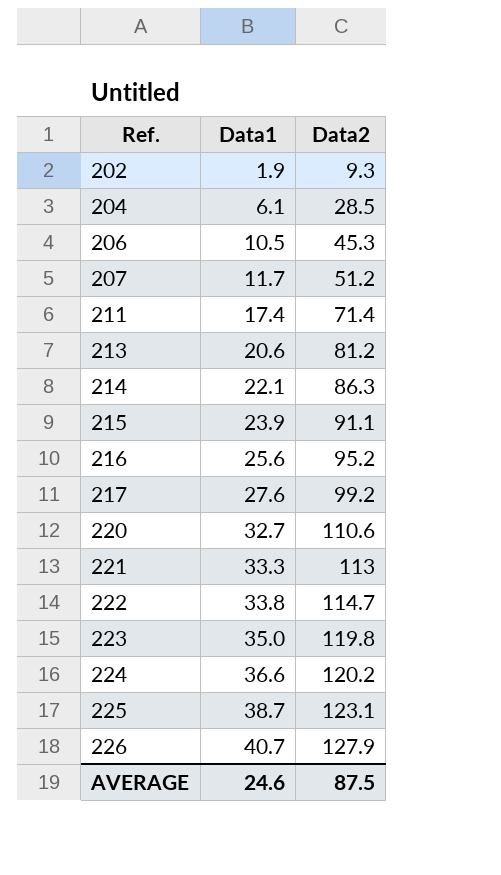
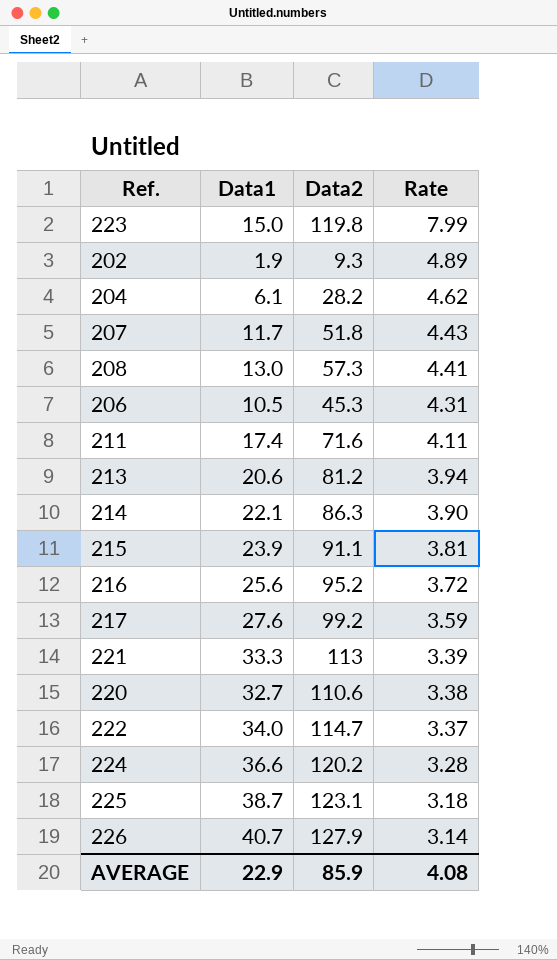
row order: Ref. ascending -> Rate descending
column Rate | formula: none -> [Data2] / [Data1]
223 | Data1: 35.0 -> 15.0
204 | Data2: 28.5 -> 28.2
207 | Data2: 51.2 -> 51.8
row 208: none -> 13.0 | 57.3 | 4.41
211 | Data2: 71.4 -> 71.6
222 | Data1: 33.8 -> 34.0
AVERAGE | Data1: 24.6 -> 22.9
AVERAGE | Data2: 87.5 -> 85.9

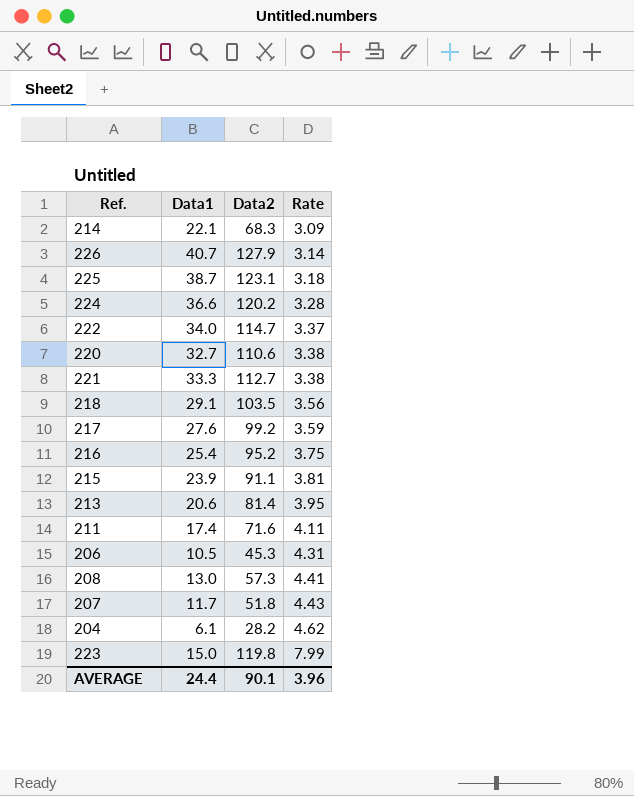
row order: Rate descending -> Rate ascending
row 202: 1.9 | 9.3 | 4.89 -> none
214 | Data2: 86.3 -> 68.3
214 | Rate: 3.90 -> 3.09
221 | Data2: 113 -> 112.7
221 | Rate: 3.39 -> 3.38
row 218: none -> 29.1 | 103.5 | 3.56
216 | Data1: 25.6 -> 25.4
216 | Rate: 3.72 -> 3.75
213 | Data2: 81.2 -> 81.4
213 | Rate: 3.94 -> 3.95
AVERAGE | Data1: 22.9 -> 24.4
AVERAGE | Data2: 85.9 -> 90.1
AVERAGE | Rate: 4.08 -> 3.96

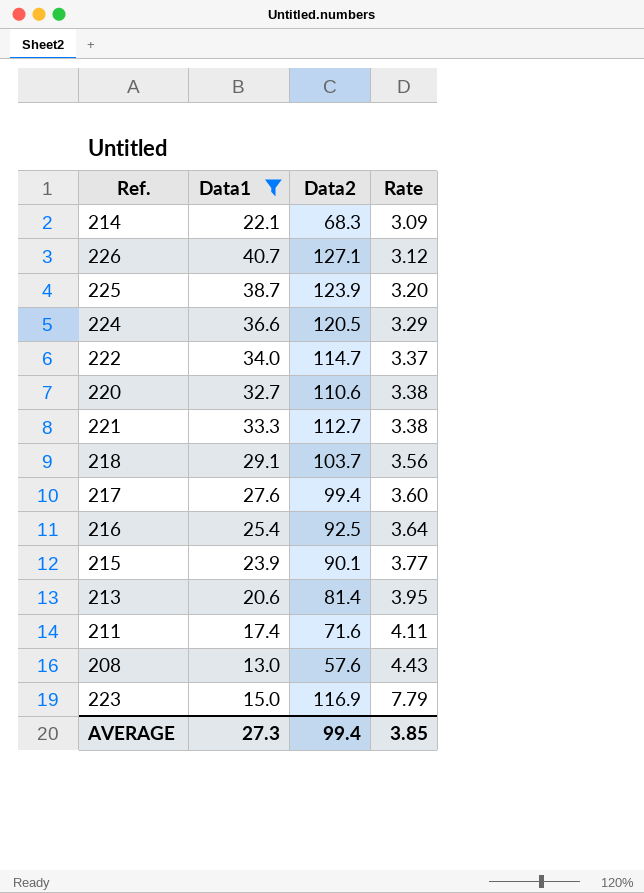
filter: none -> Data1 >= 13.0
226 | Data2: 127.9 -> 127.1
226 | Rate: 3.14 -> 3.12
225 | Data2: 123.1 -> 123.9
225 | Rate: 3.18 -> 3.20
224 | Data2: 120.2 -> 120.5
224 | Rate: 3.28 -> 3.29
218 | Data2: 103.5 -> 103.7
217 | Data2: 99.2 -> 99.4
217 | Rate: 3.59 -> 3.60
216 | Data2: 95.2 -> 92.5
216 | Rate: 3.75 -> 3.64
215 | Data2: 91.1 -> 90.1
215 | Rate: 3.81 -> 3.77
208 | Data2: 57.3 -> 57.6
208 | Rate: 4.41 -> 4.43
223 | Data2: 119.8 -> 116.9
223 | Rate: 7.99 -> 7.79
AVERAGE | Data1: 24.4 -> 27.3
AVERAGE | Data2: 90.1 -> 99.4
AVERAGE | Rate: 3.96 -> 3.85

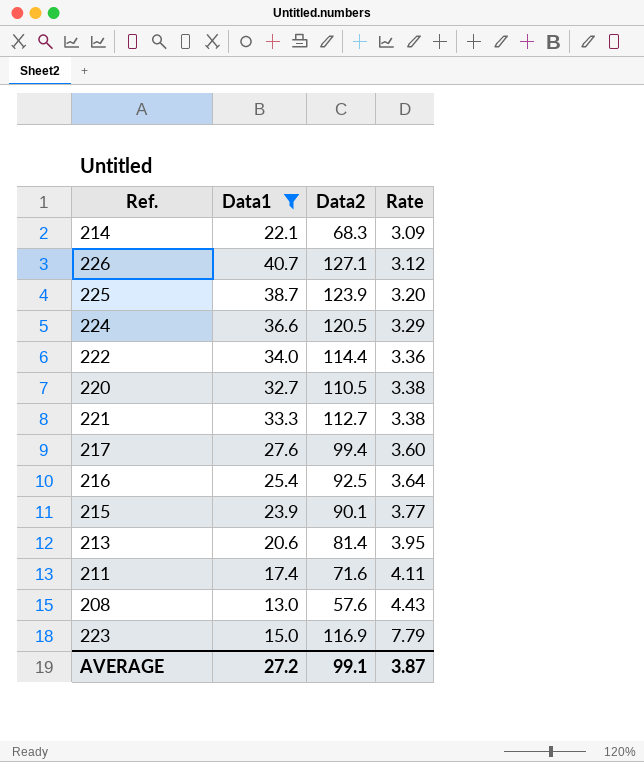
row 218: 29.1 | 103.7 | 3.56 -> none
222 | Data2: 114.7 -> 114.4
222 | Rate: 3.37 -> 3.36
220 | Data2: 110.6 -> 110.5
AVERAGE | Data1: 27.3 -> 27.2
AVERAGE | Data2: 99.4 -> 99.1
AVERAGE | Rate: 3.85 -> 3.87

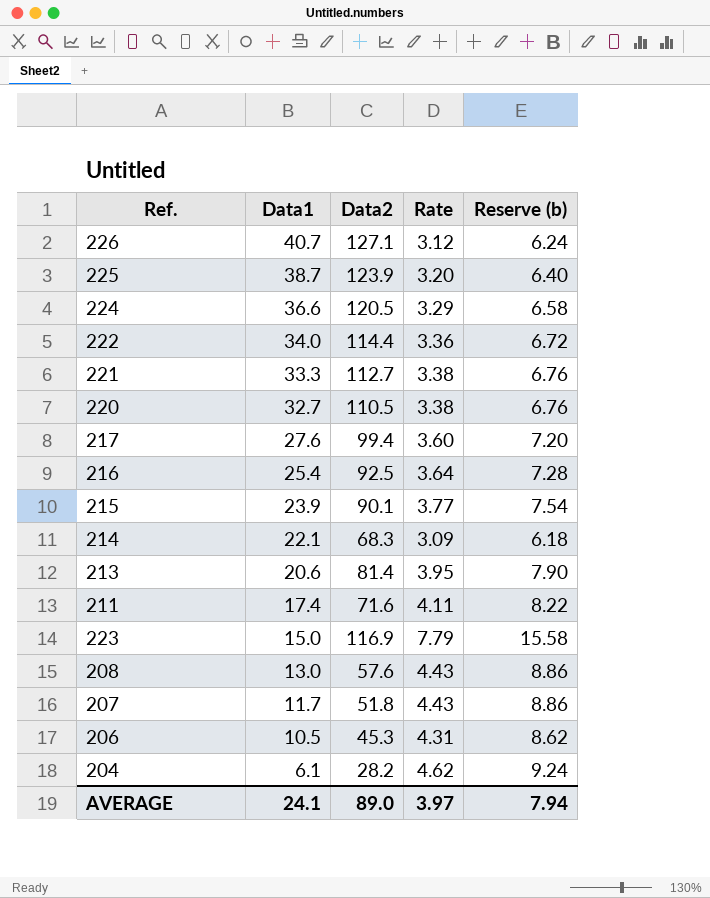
filter: Data1 >= 13.0 -> none
row order: Rate ascending -> Data1 descending
column Reserve (b) | formula: none -> [Rate] * 2
AVERAGE | Data1: 27.2 -> 24.1
AVERAGE | Data2: 99.1 -> 89.0
AVERAGE | Rate: 3.87 -> 3.97

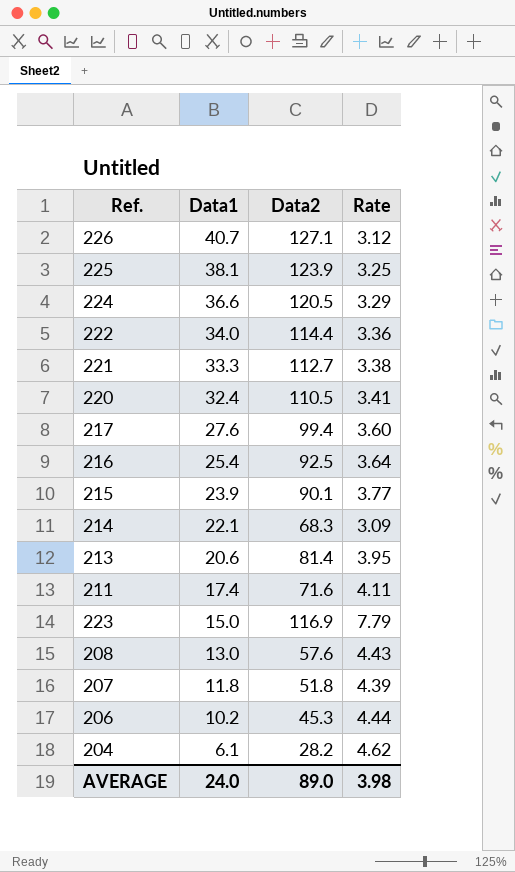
column Reserve (b) | formula: [Rate] * 2 -> none
225 | Data1: 38.7 -> 38.1
225 | Rate: 3.20 -> 3.25
220 | Data1: 32.7 -> 32.4
220 | Rate: 3.38 -> 3.41
207 | Data1: 11.7 -> 11.8
207 | Rate: 4.43 -> 4.39
206 | Data1: 10.5 -> 10.2
206 | Rate: 4.31 -> 4.44
AVERAGE | Data1: 24.1 -> 24.0
AVERAGE | Rate: 3.97 -> 3.98

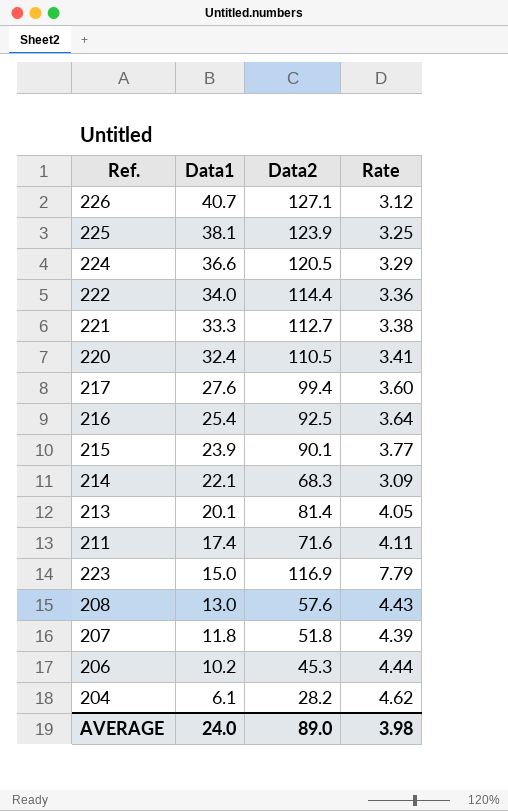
213 | Data1: 20.6 -> 20.1
213 | Rate: 3.95 -> 4.05

